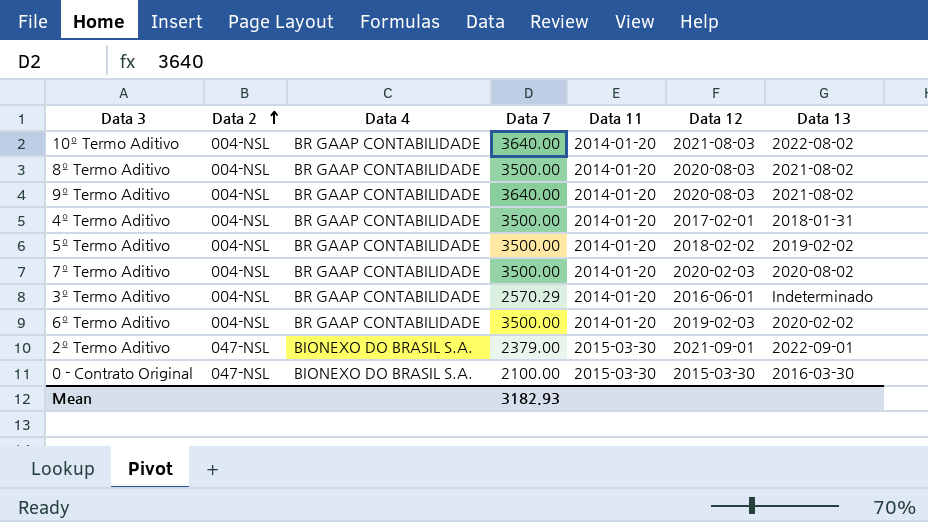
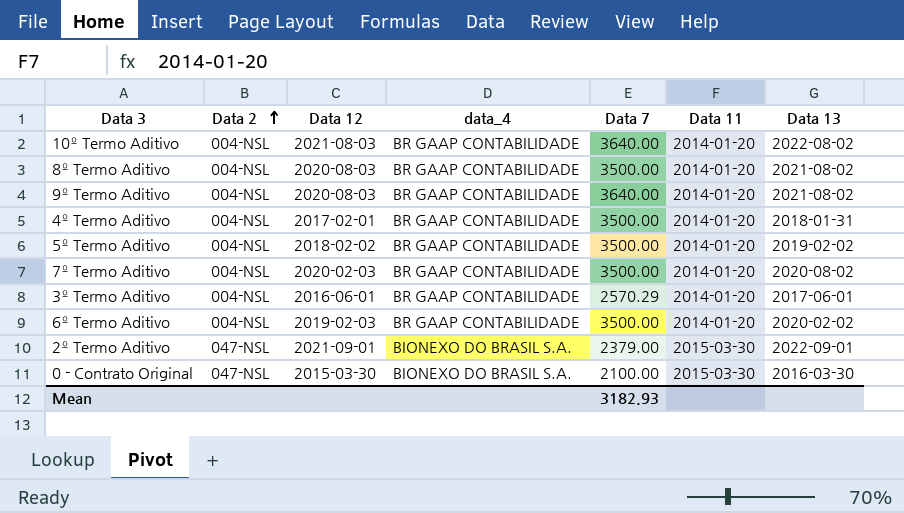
column Data 12 | position: 6 -> 3
column name: Data 4 -> data_4
3º Termo Aditivo | Data 13: Indeterminado -> 2017-06-01

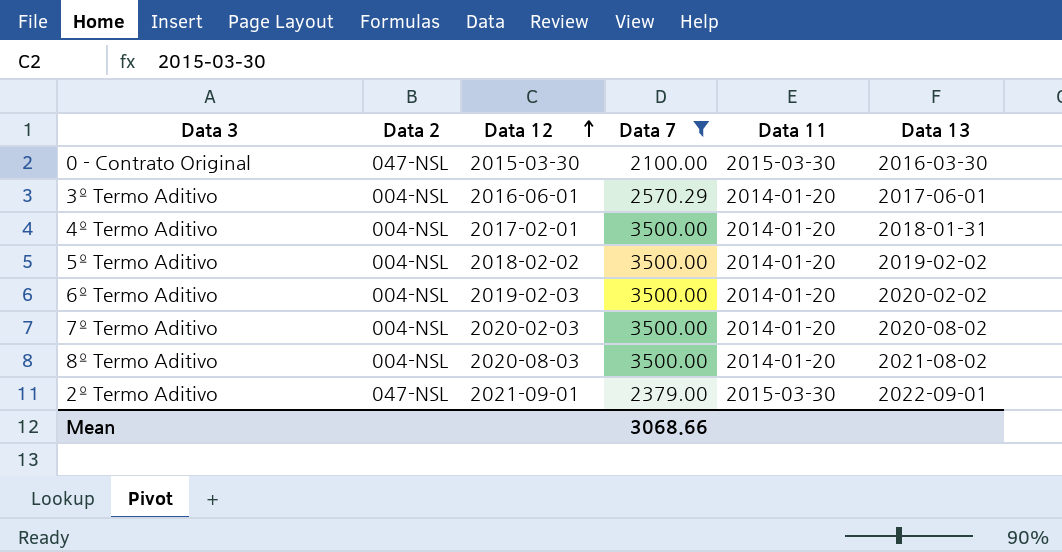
filter: none -> Data 7 != 3640.00
row order: Data 2 ascending -> Data 12 ascending
column data_4 | position: 4 -> none
Mean | Data 7: 3182.93 -> 3068.66

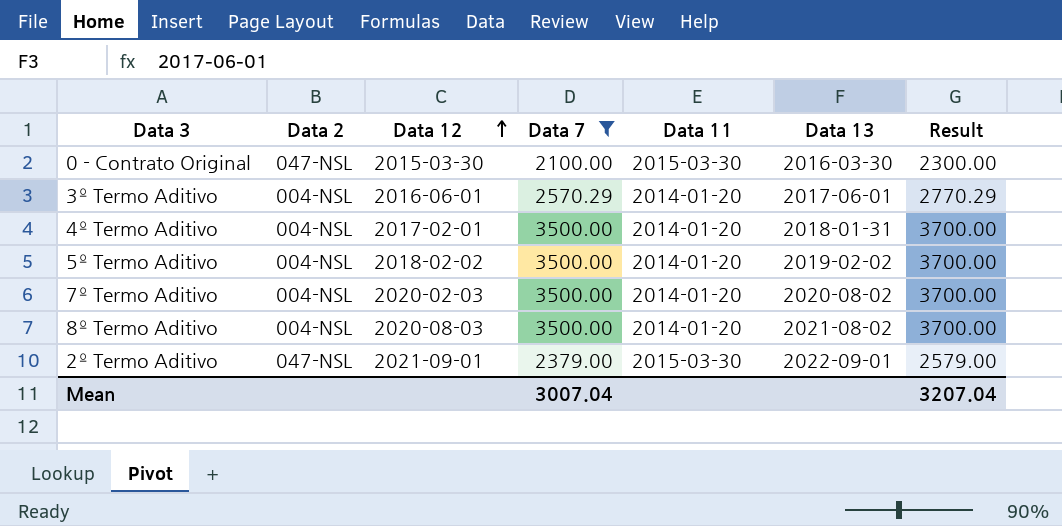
column Result | formula: none -> [Data 7] + 200
row 6º Termo Aditivo: 004-NSL | 2019-02-03 | 3500.00 | 2014-01-20 | 2020-02-02 -> none
Mean | Data 7: 3068.66 -> 3007.04

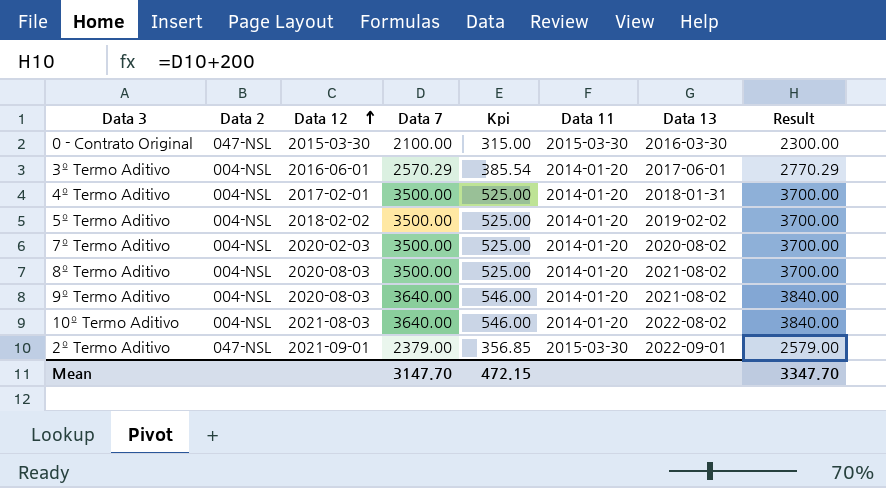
filter: Data 7 != 3640.00 -> none
column Kpi | formula: none -> [Data 7] * 0.15
Mean | Data 7: 3007.04 -> 3147.70
Mean | Result: 3207.04 -> 3347.70

